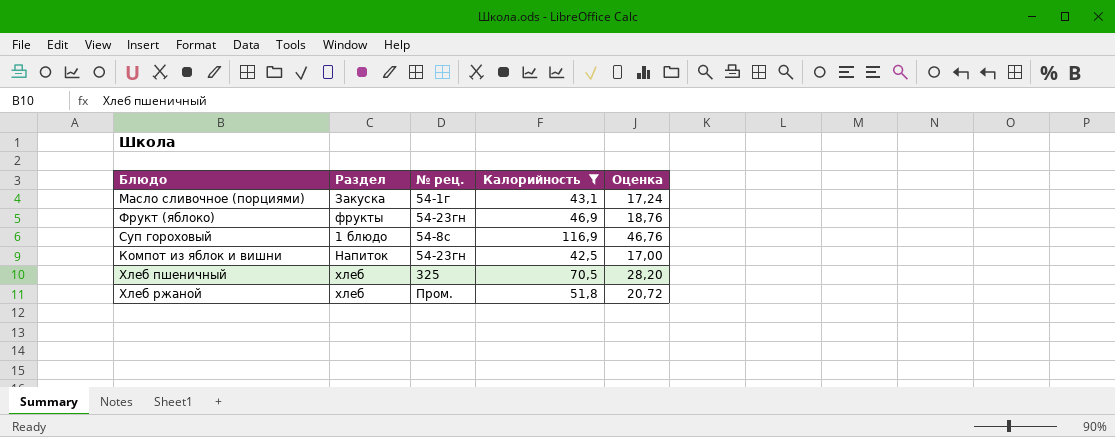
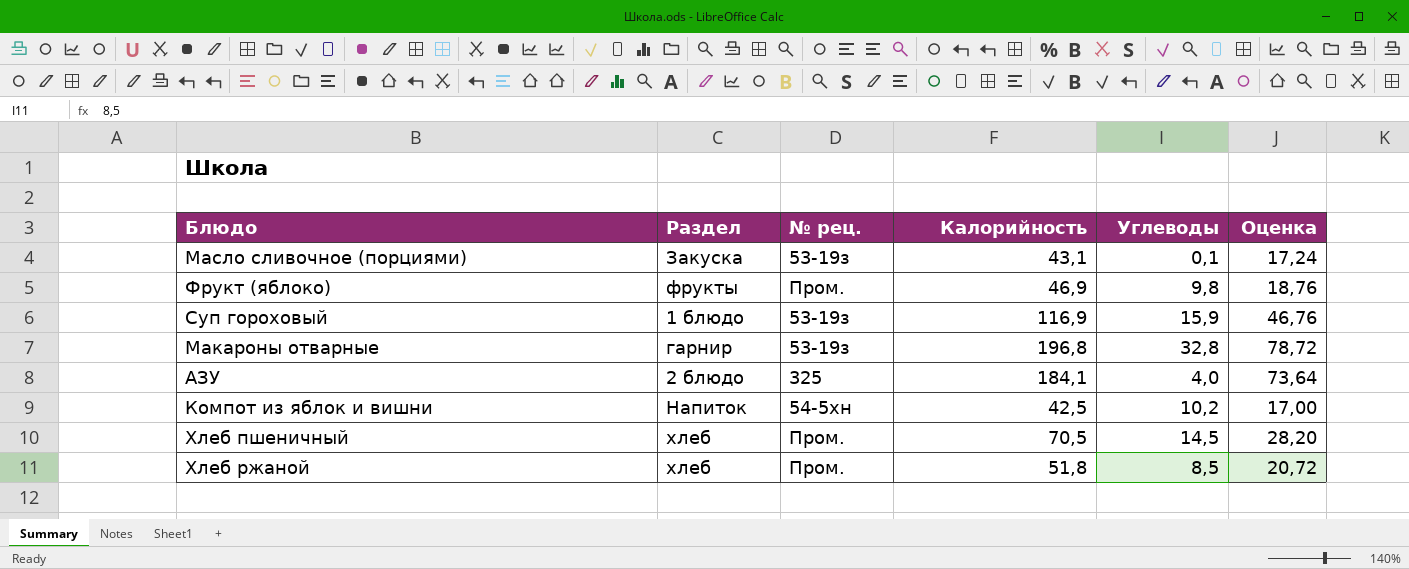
filter: Калорийность <= 116,9 -> none
column Углеводы | position: none -> 5
Масло сливочное (порциями) | № рец.: 54-1г -> 53-19з
Фрукт (яблоко) | № рец.: 54-23гн -> Пром.
Суп гороховый | № рец.: 54-8с -> 53-19з
Компот из яблок и вишни | № рец.: 54-23гн -> 54-5хн
Хлеб пшеничный | № рец.: 325 -> Пром.

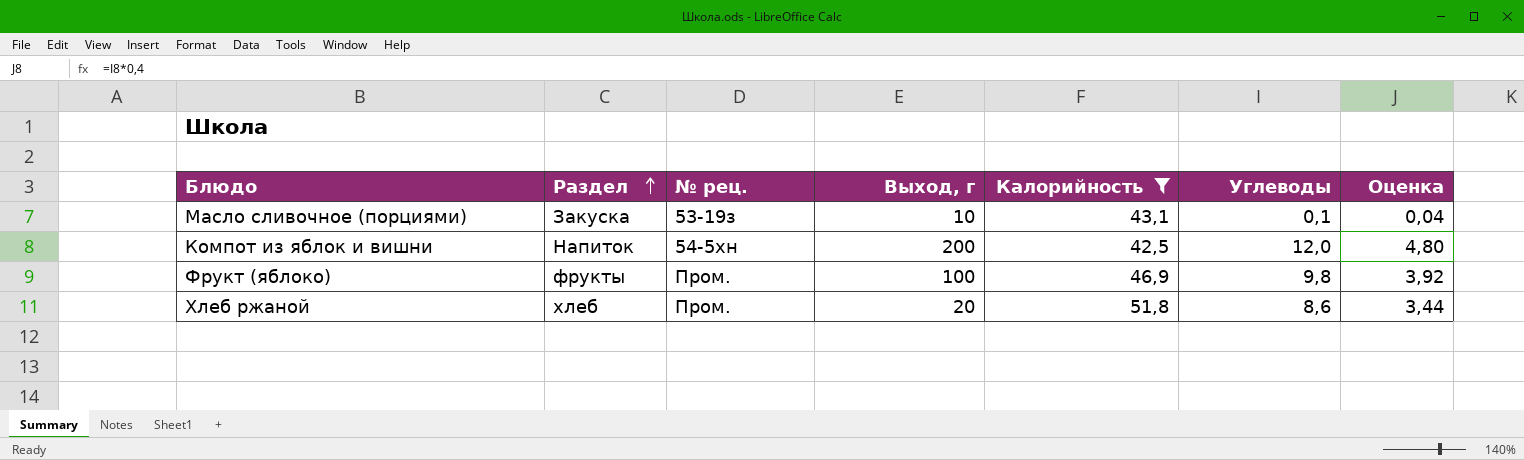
filter: none -> Калорийность <= 51,8
row order: none -> Раздел ascending
column Выход, г | position: none -> 4
column Оценка | formula: [Калорийность] * 0,4 -> [Углеводы] * 0,4
Компот из яблок и вишни | Углеводы: 10,2 -> 12,0
Хлеб ржаной | Углеводы: 8,5 -> 8,6

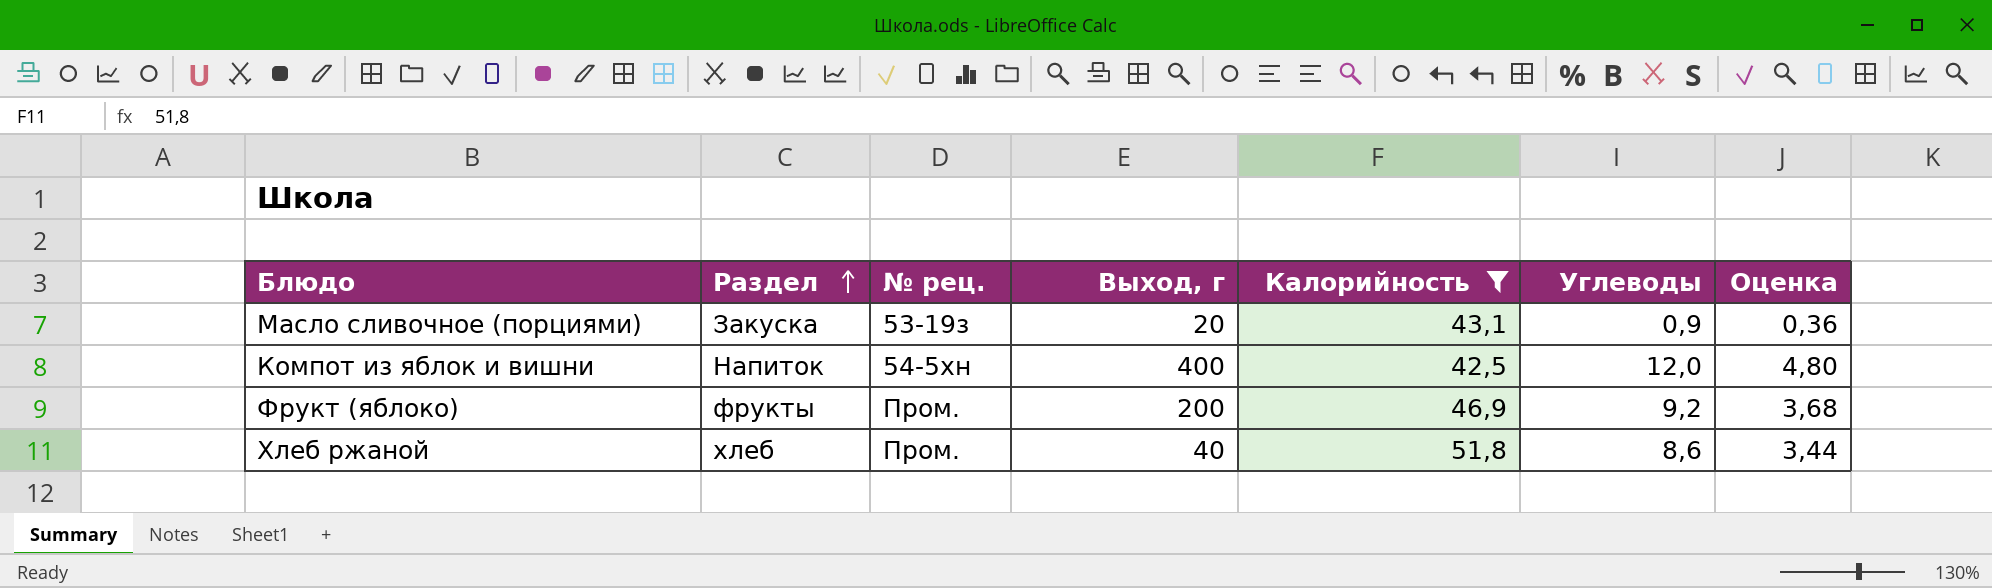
Масло сливочное (порциями) | Выход, г: 10 -> 20
Масло сливочное (порциями) | Углеводы: 0,1 -> 0,9
Масло сливочное (порциями) | Оценка: 0,04 -> 0,36
Компот из яблок и вишни | Выход, г: 200 -> 400
Фрукт (яблоко) | Выход, г: 100 -> 200
Фрукт (яблоко) | Углеводы: 9,8 -> 9,2
Фрукт (яблоко) | Оценка: 3,92 -> 3,68
Хлеб ржаной | Выход, г: 20 -> 40

